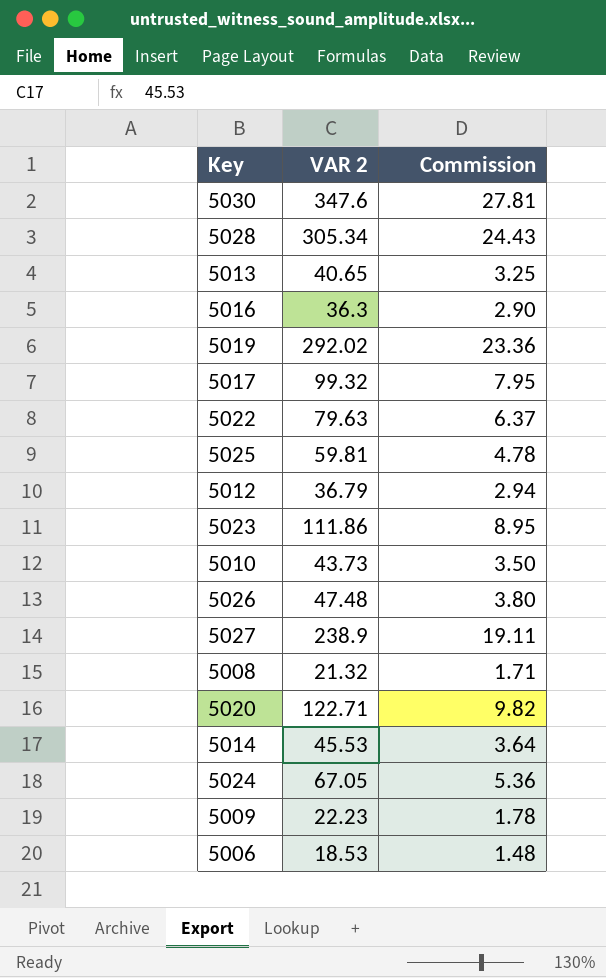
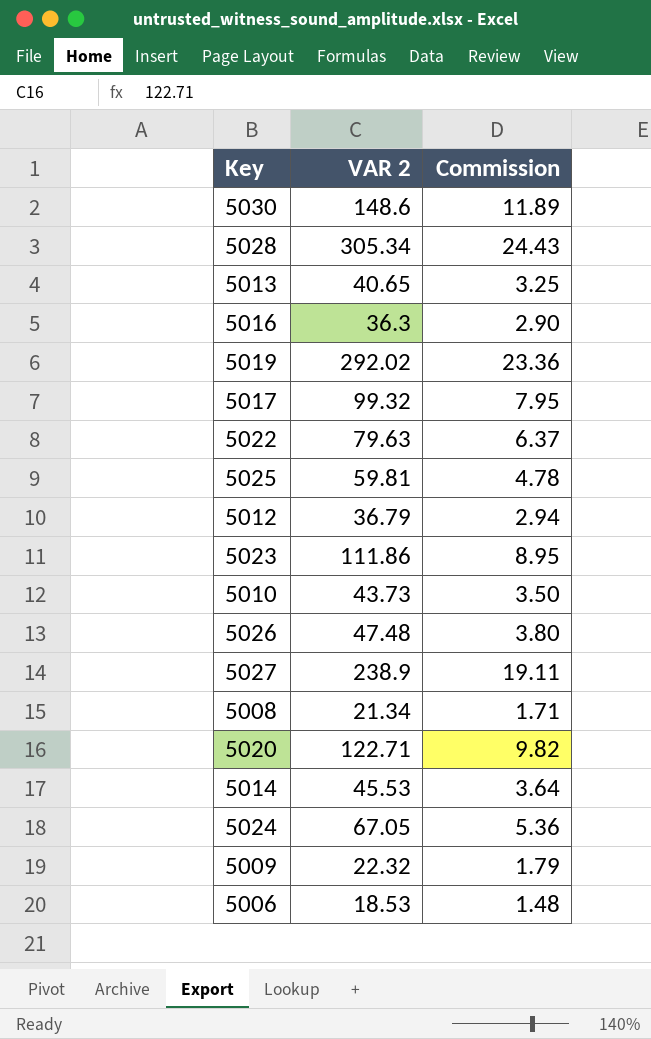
5030 | VAR 2: 347.6 -> 148.6
5030 | Commission: 27.81 -> 11.89
5008 | VAR 2: 21.32 -> 21.34
5009 | VAR 2: 22.23 -> 22.32
5009 | Commission: 1.78 -> 1.79

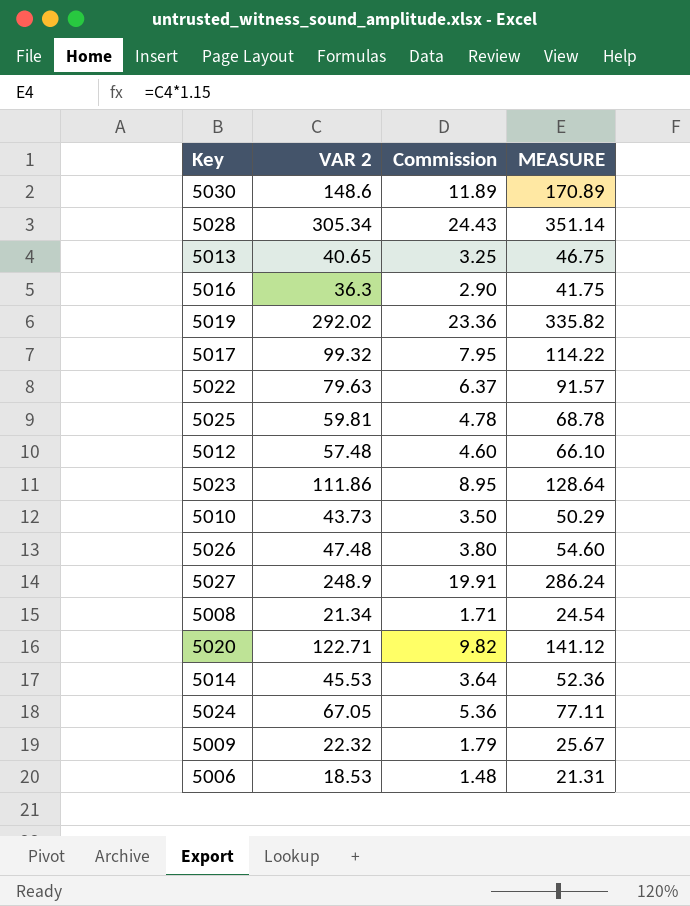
column MEASURE | formula: none -> [VAR 2] * 1.15
5012 | VAR 2: 36.79 -> 57.48
5012 | Commission: 2.94 -> 4.60
5027 | VAR 2: 238.9 -> 248.9
5027 | Commission: 19.11 -> 19.91

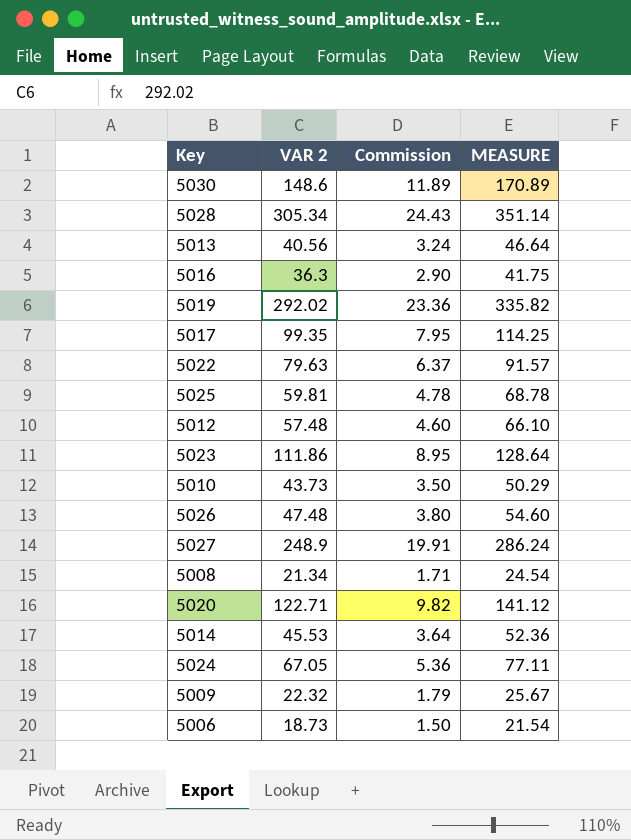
5013 | VAR 2: 40.65 -> 40.56
5013 | Commission: 3.25 -> 3.24
5013 | MEASURE: 46.75 -> 46.64
5017 | VAR 2: 99.32 -> 99.35
5017 | MEASURE: 114.22 -> 114.25
5006 | VAR 2: 18.53 -> 18.73
5006 | Commission: 1.48 -> 1.50
5006 | MEASURE: 21.31 -> 21.54

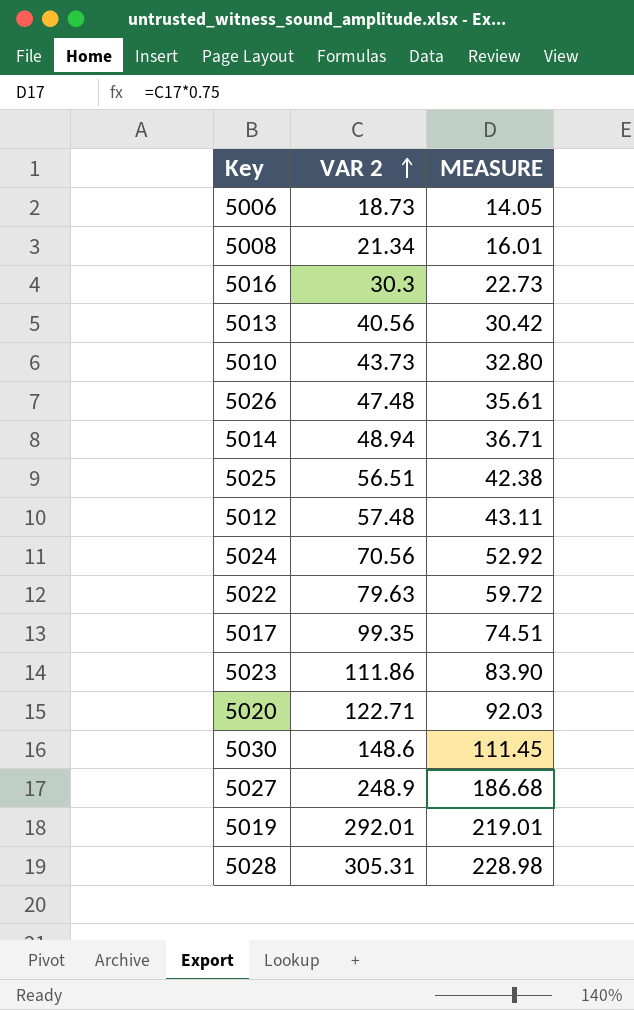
row order: none -> VAR 2 ascending
column Commission | formula: [VAR 2] * 0.08 -> none
column MEASURE | formula: [VAR 2] * 1.15 -> [VAR 2] * 0.75
row 5009: 22.32 | 1.79 | 25.67 -> none
5016 | VAR 2: 36.3 -> 30.3
5014 | VAR 2: 45.53 -> 48.94
5025 | VAR 2: 59.81 -> 56.51
5024 | VAR 2: 67.05 -> 70.56
5019 | VAR 2: 292.02 -> 292.01
5028 | VAR 2: 305.34 -> 305.31

